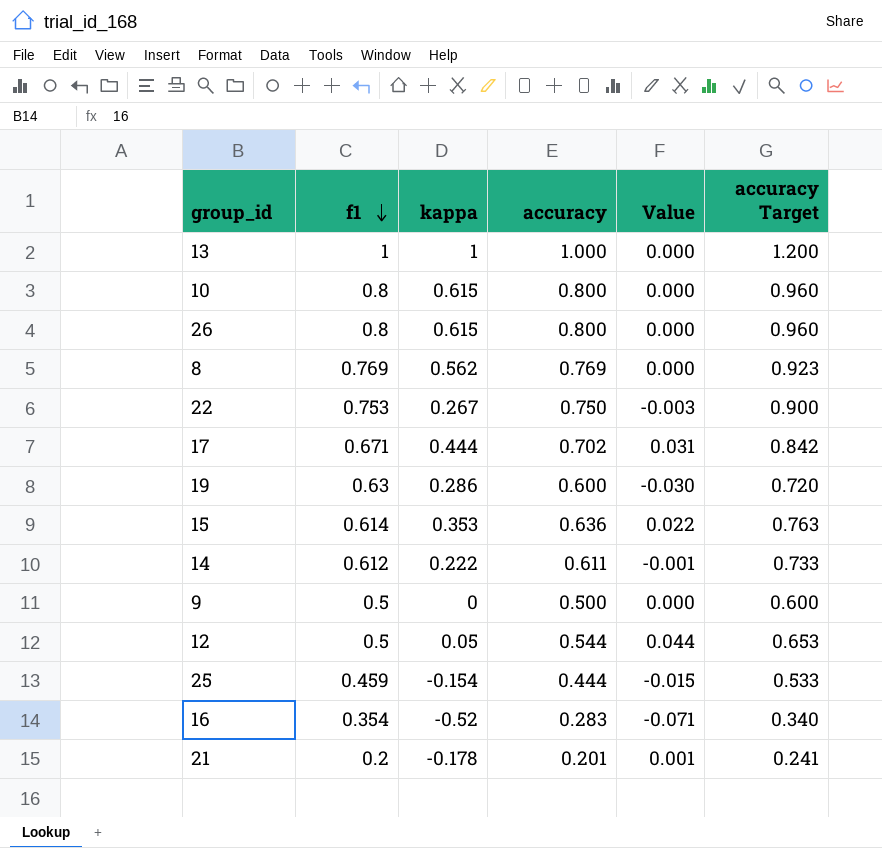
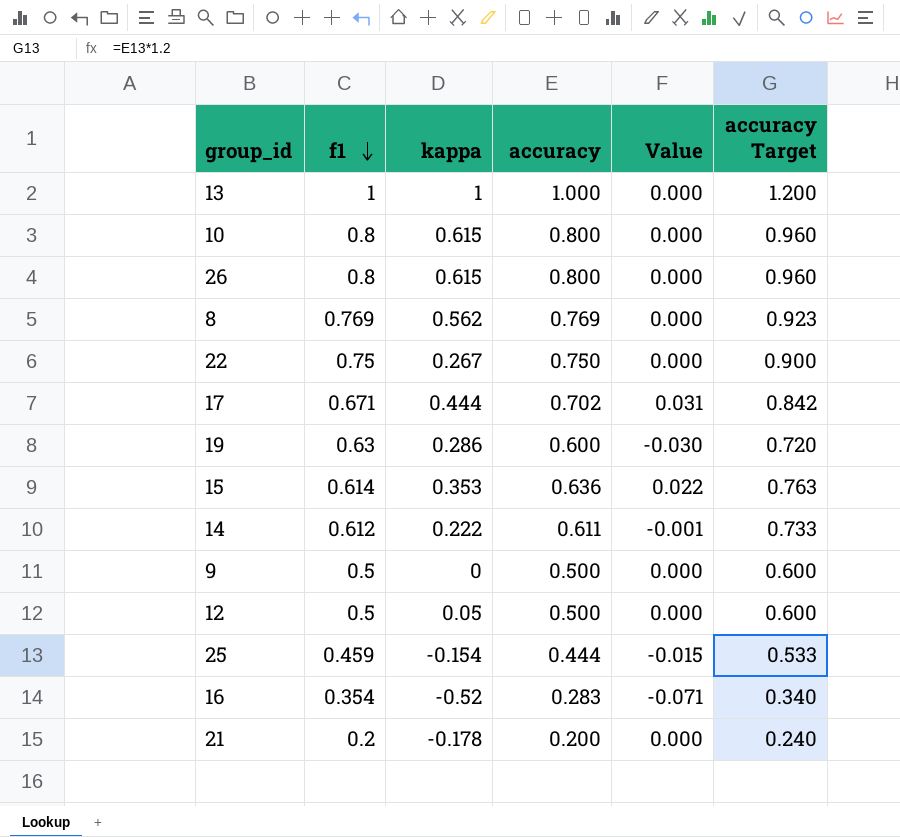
22 | f1: 0.753 -> 0.75
22 | Value: -0.003 -> 0.000
12 | accuracy: 0.544 -> 0.500
12 | Value: 0.044 -> 0.000
12 | accuracy Target: 0.653 -> 0.600
21 | accuracy: 0.201 -> 0.200
21 | Value: 0.001 -> 0.000
21 | accuracy Target: 0.241 -> 0.240

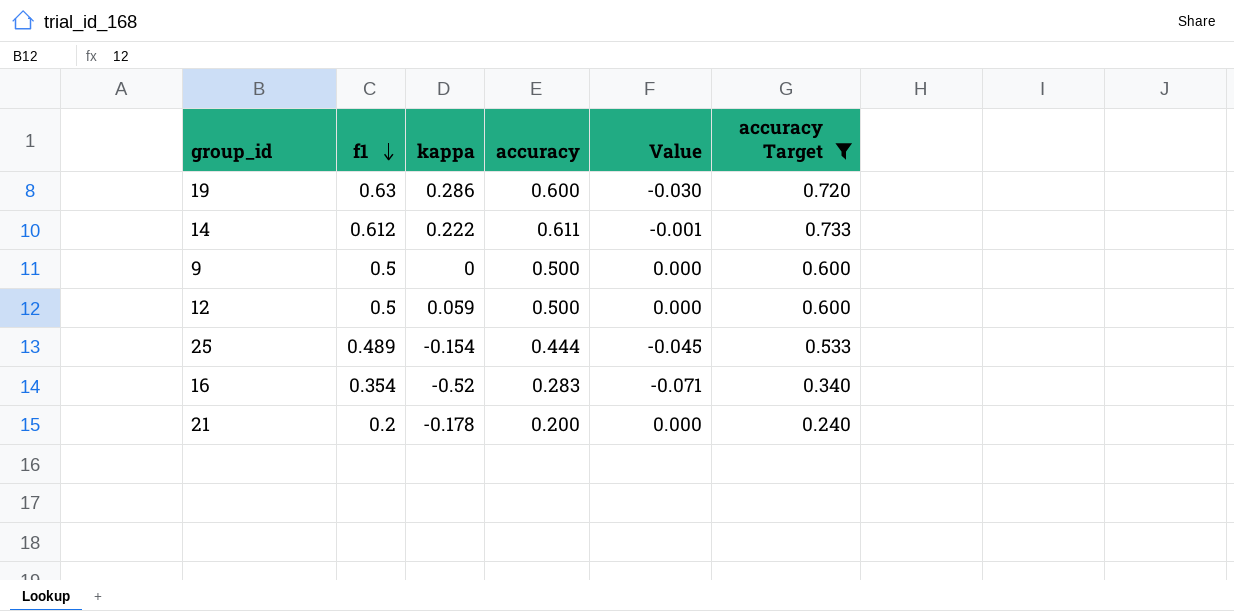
filter: none -> accuracy Target <= 0.733
12 | kappa: 0.05 -> 0.059
25 | f1: 0.459 -> 0.489
25 | Value: -0.015 -> -0.045

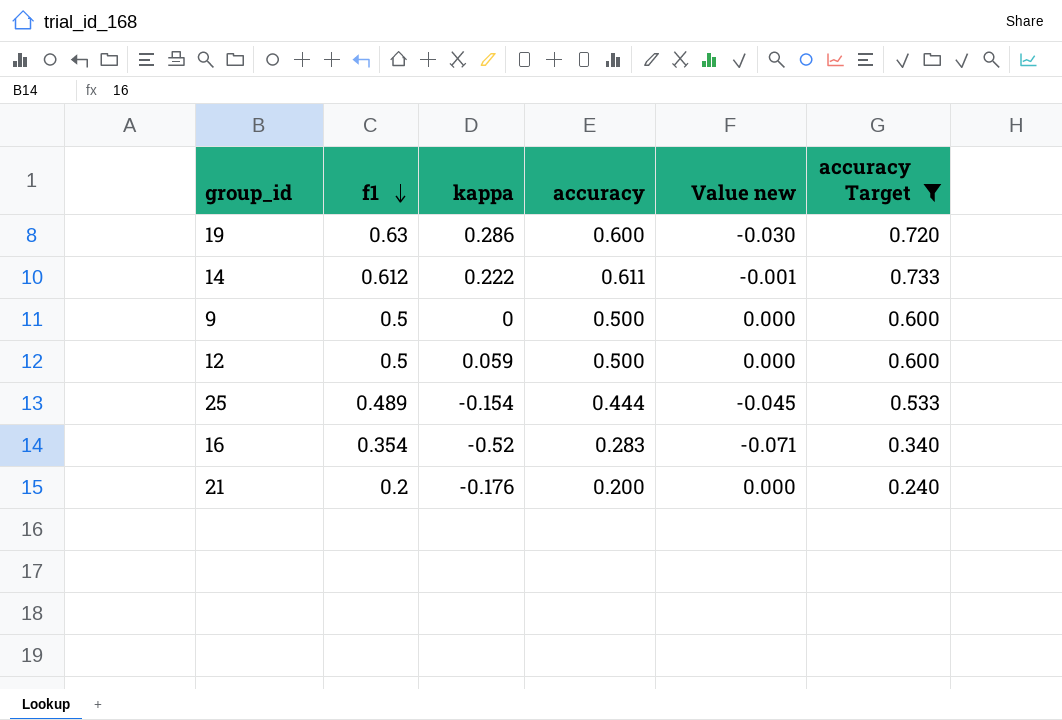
column name: Value -> Value new
21 | kappa: -0.178 -> -0.176

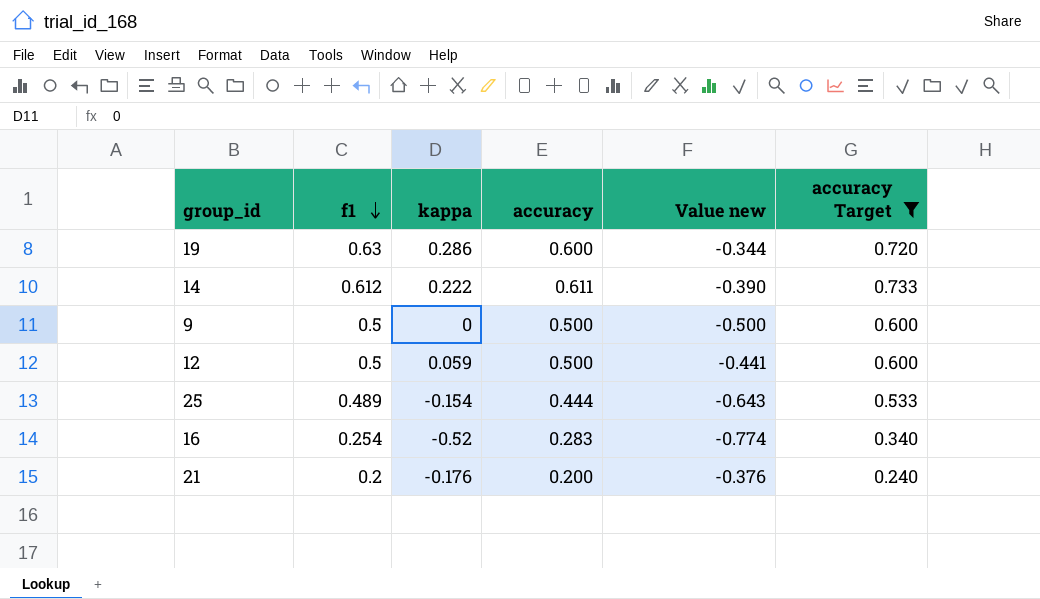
column Value new | formula: [accuracy] - [f1] -> [kappa] - [f1]
16 | f1: 0.354 -> 0.254

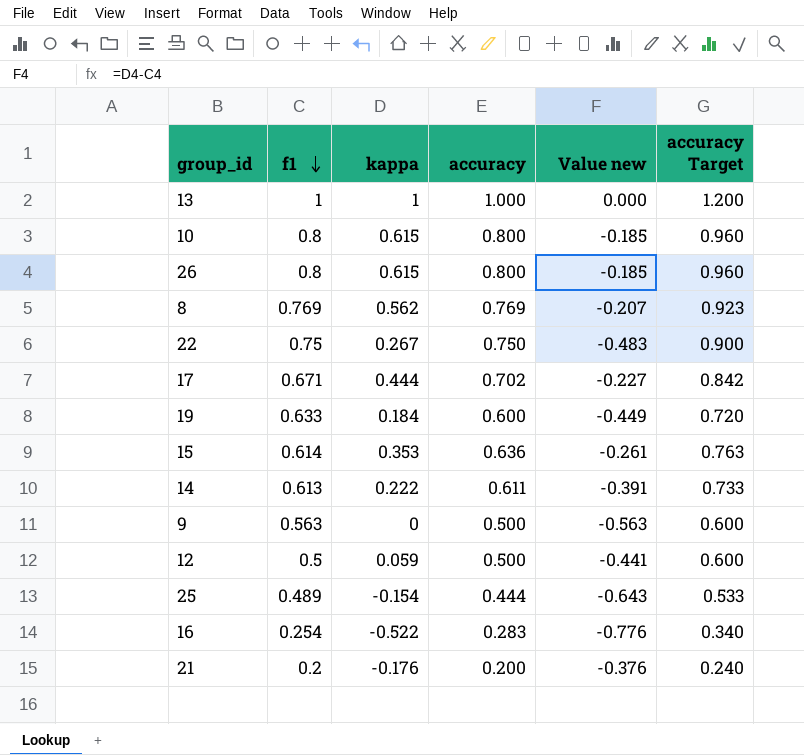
filter: accuracy Target <= 0.733 -> none
19 | f1: 0.63 -> 0.633
19 | kappa: 0.286 -> 0.184
19 | Value new: -0.344 -> -0.449
14 | f1: 0.612 -> 0.613
14 | Value new: -0.390 -> -0.391
9 | f1: 0.5 -> 0.563
9 | Value new: -0.500 -> -0.563
16 | kappa: -0.52 -> -0.522
16 | Value new: -0.774 -> -0.776

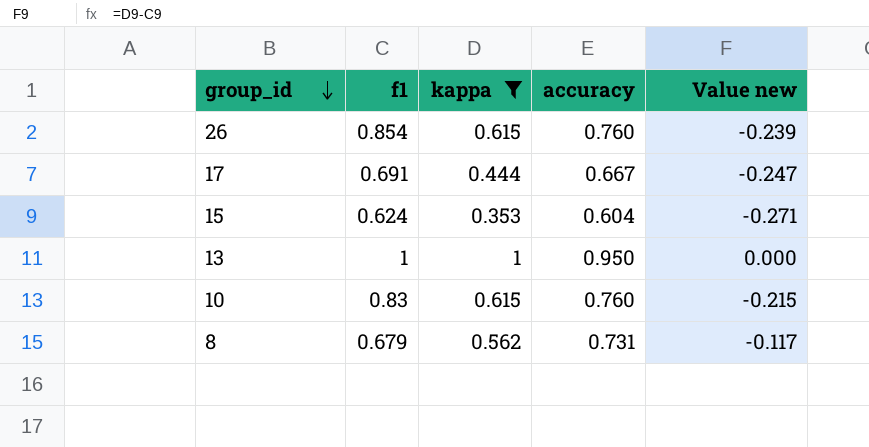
filter: none -> kappa >= 0.353
row order: f1 descending -> group_id descending
column accuracy Target | formula: [accuracy] * 1.2 -> none
26 | f1: 0.8 -> 0.854
26 | accuracy: 0.800 -> 0.760
26 | Value new: -0.185 -> -0.239
17 | f1: 0.671 -> 0.691
17 | accuracy: 0.702 -> 0.667
17 | Value new: -0.227 -> -0.247
15 | f1: 0.614 -> 0.624
15 | accuracy: 0.636 -> 0.604
15 | Value new: -0.261 -> -0.271
13 | accuracy: 1.000 -> 0.950
10 | f1: 0.8 -> 0.83
10 | accuracy: 0.800 -> 0.760
10 | Value new: -0.185 -> -0.215
8 | f1: 0.769 -> 0.679
8 | accuracy: 0.769 -> 0.731
8 | Value new: -0.207 -> -0.117

